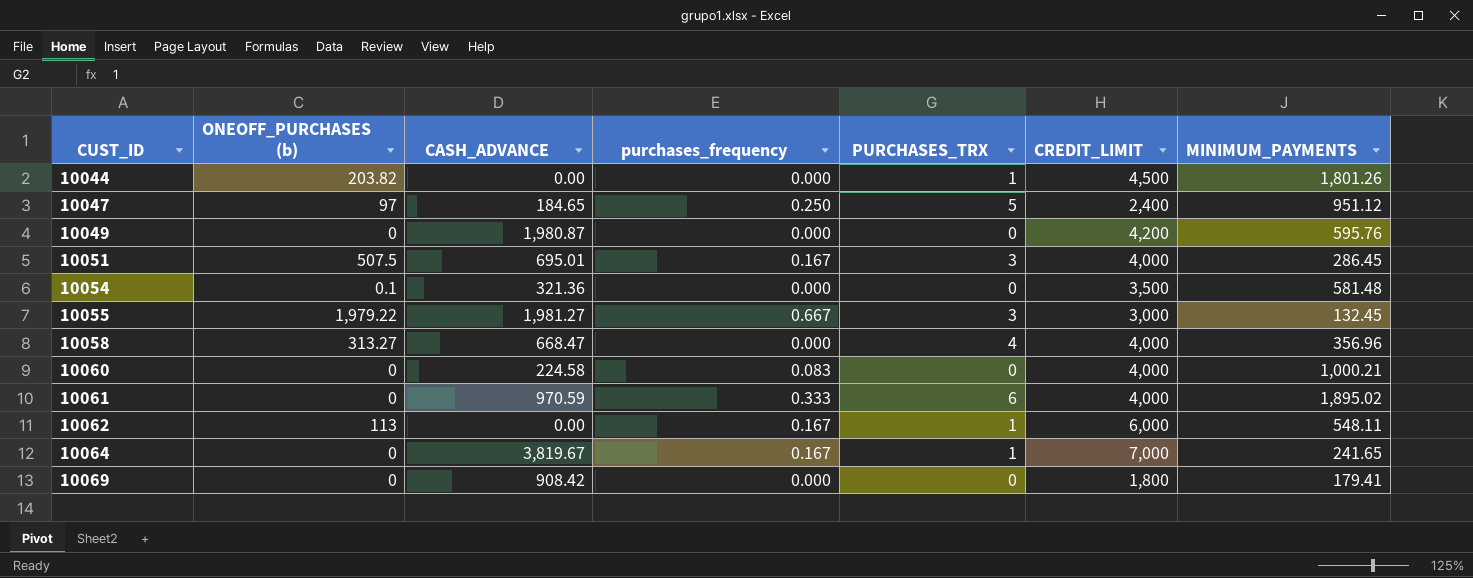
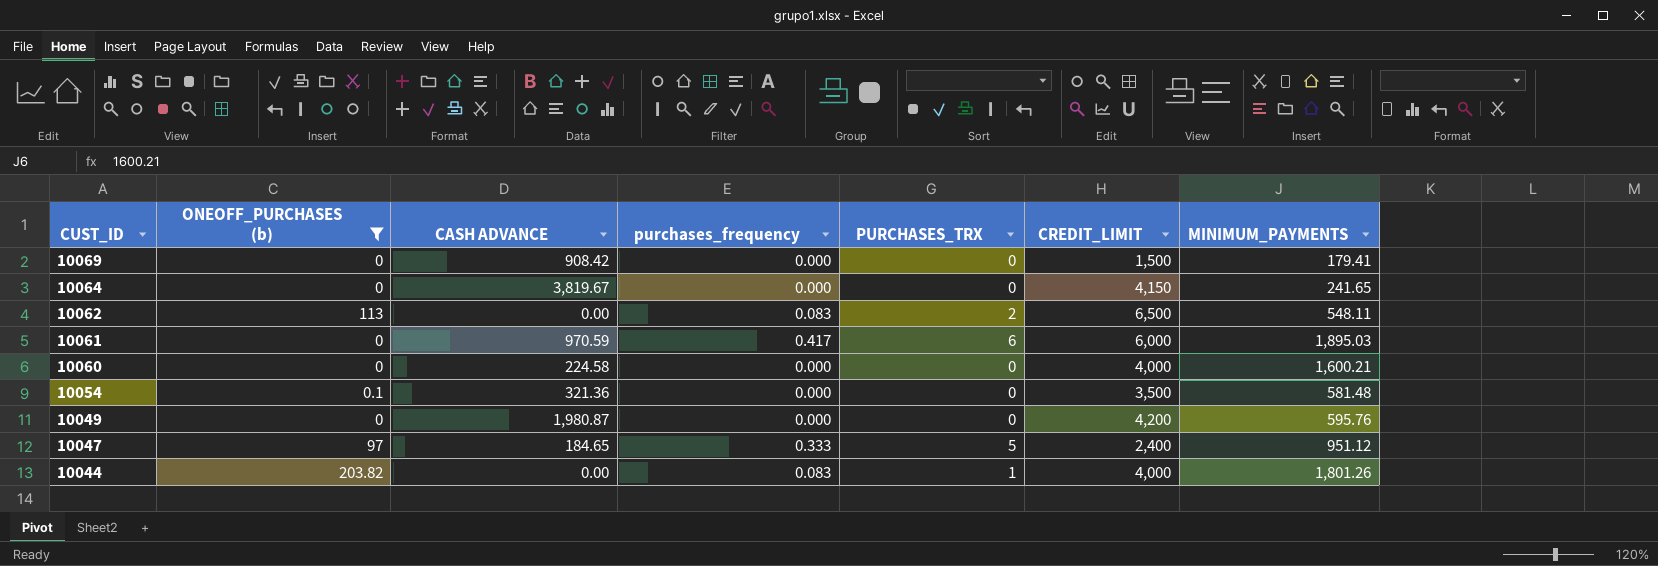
filter: none -> ONEOFF_PURCHASES (b) <= 203.82
row order: CUST_ID ascending -> CUST_ID descending
column name: CASH_ADVANCE -> CASH ADVANCE
10069 | CREDIT_LIMIT: 1,800 -> 1,500
10064 | purchases_frequency: 0.167 -> 0.000
10064 | PURCHASES_TRX: 1 -> 0
10064 | CREDIT_LIMIT: 7,000 -> 4,150
10062 | purchases_frequency: 0.167 -> 0.083
10062 | PURCHASES_TRX: 1 -> 2
10062 | CREDIT_LIMIT: 6,000 -> 6,500
10061 | purchases_frequency: 0.333 -> 0.417
10061 | CREDIT_LIMIT: 4,000 -> 6,000
10061 | MINIMUM_PAYMENTS: 1,895.02 -> 1,895.03
10060 | purchases_frequency: 0.083 -> 0.000
10060 | MINIMUM_PAYMENTS: 1,000.21 -> 1,600.21
10047 | purchases_frequency: 0.250 -> 0.333
10044 | purchases_frequency: 0.000 -> 0.083
10044 | CREDIT_LIMIT: 4,500 -> 4,000

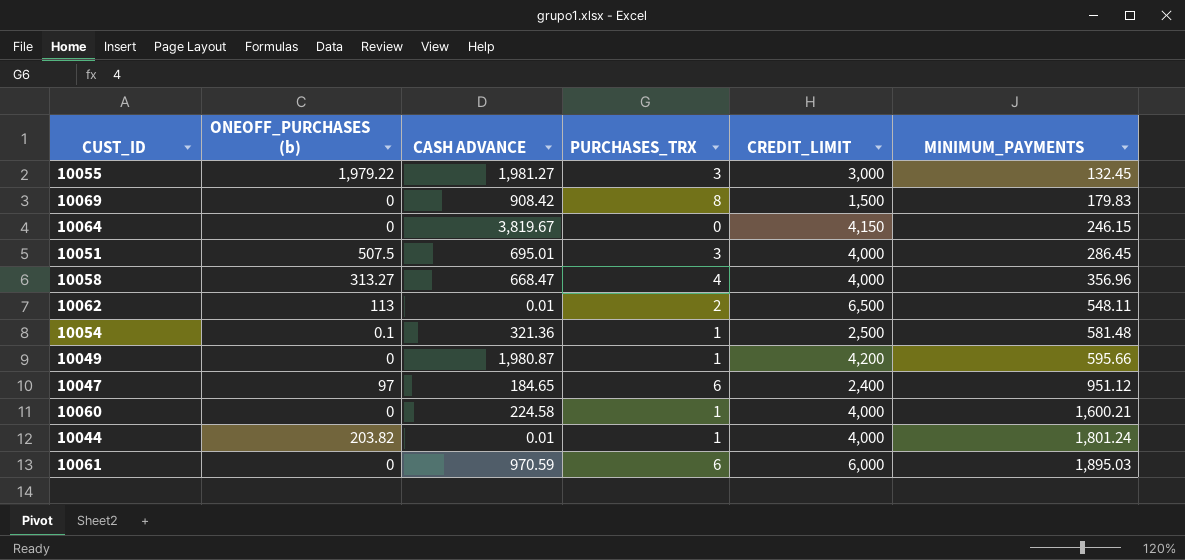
filter: ONEOFF_PURCHASES (b) <= 203.82 -> none
row order: CUST_ID descending -> MINIMUM_PAYMENTS ascending
column purchases_frequency | position: 4 -> none
10069 | PURCHASES_TRX: 0 -> 8
10069 | MINIMUM_PAYMENTS: 179.41 -> 179.83
10064 | MINIMUM_PAYMENTS: 241.65 -> 246.15
10062 | CASH ADVANCE: 0.00 -> 0.01
10054 | PURCHASES_TRX: 0 -> 1
10054 | CREDIT_LIMIT: 3,500 -> 2,500
10049 | PURCHASES_TRX: 0 -> 1
10049 | MINIMUM_PAYMENTS: 595.76 -> 595.66
10047 | PURCHASES_TRX: 5 -> 6
10060 | PURCHASES_TRX: 0 -> 1
10044 | CASH ADVANCE: 0.00 -> 0.01
10044 | MINIMUM_PAYMENTS: 1,801.26 -> 1,801.24

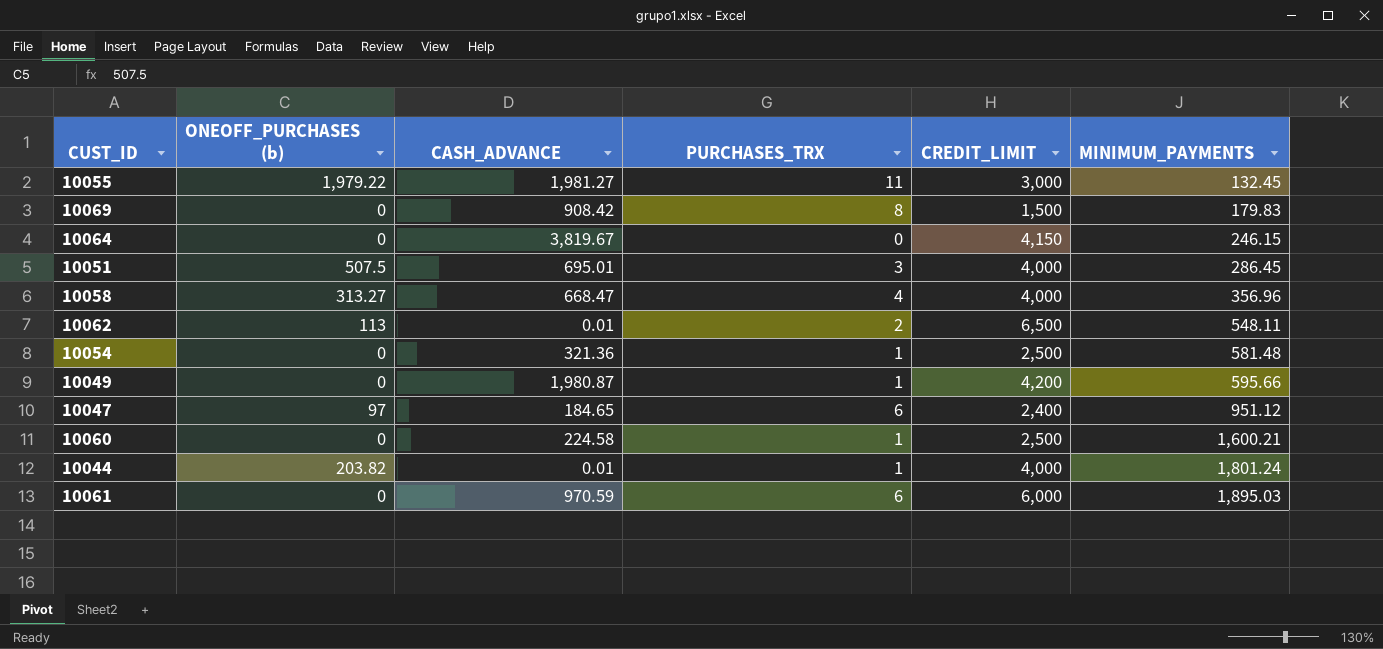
column name: CASH ADVANCE -> CASH_ADVANCE
10055 | PURCHASES_TRX: 3 -> 11
10054 | ONEOFF_PURCHASES (b): 0.1 -> 0
10060 | CREDIT_LIMIT: 4,000 -> 2,500

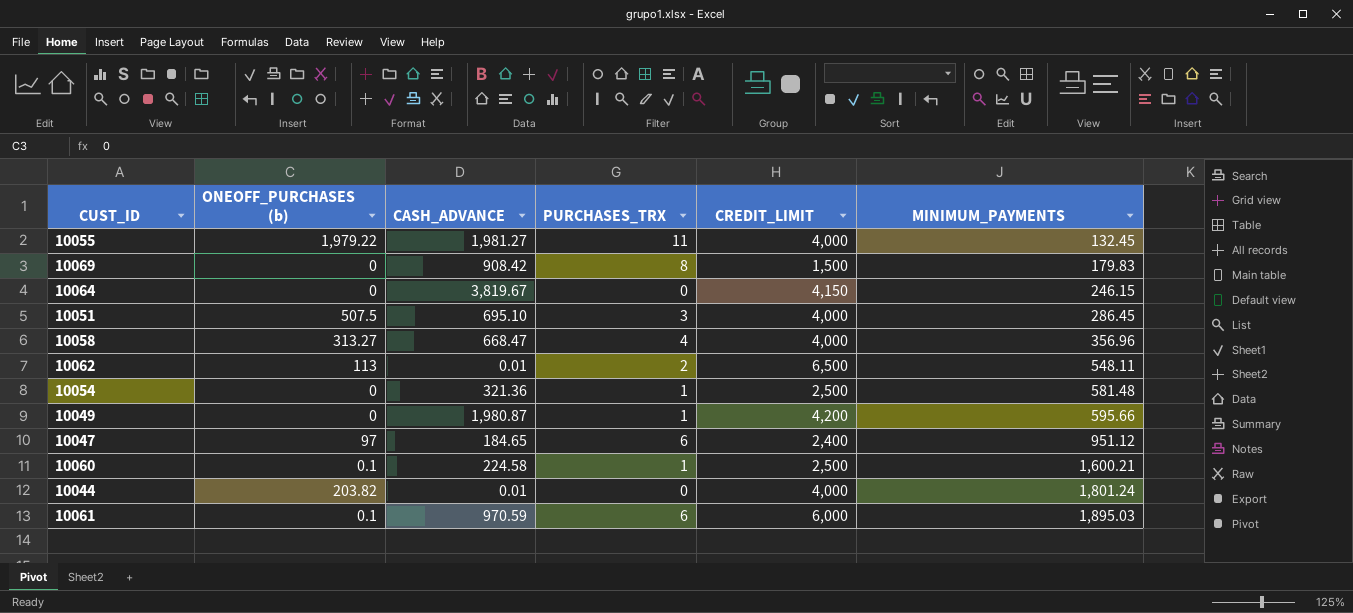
10055 | CREDIT_LIMIT: 3,000 -> 4,000
10051 | CASH_ADVANCE: 695.01 -> 695.10
10060 | ONEOFF_PURCHASES (b): 0 -> 0.1
10044 | PURCHASES_TRX: 1 -> 0
10061 | ONEOFF_PURCHASES (b): 0 -> 0.1

